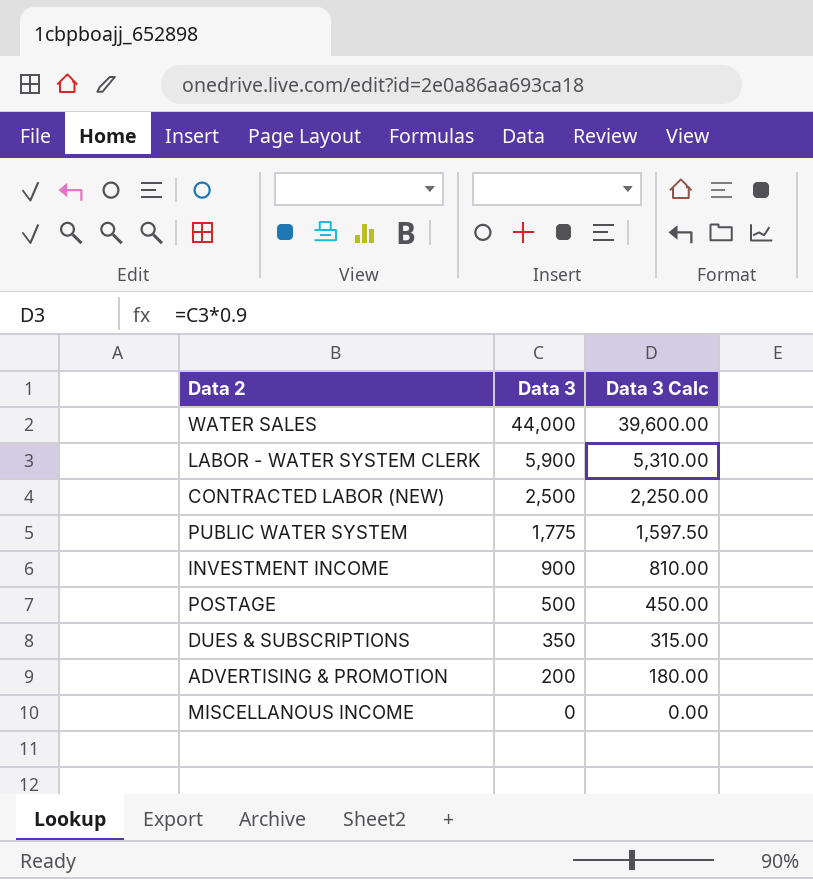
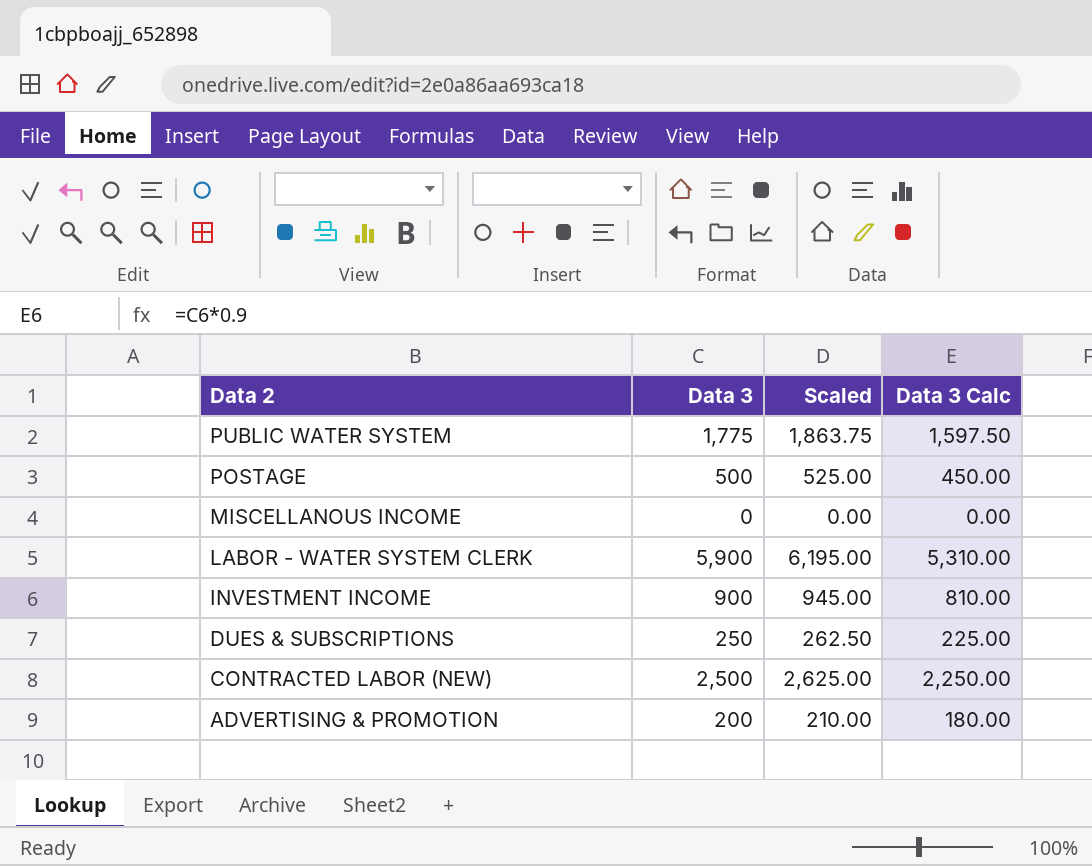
row order: Data 3 descending -> Data 2 descending
column Scaled | formula: none -> [Data 3] * 1.05
row WATER SALES: 44,000 | 39,600.00 -> none
DUES & SUBSCRIPTIONS | Data 3: 350 -> 250
DUES & SUBSCRIPTIONS | Data 3 Calc: 315.00 -> 225.00

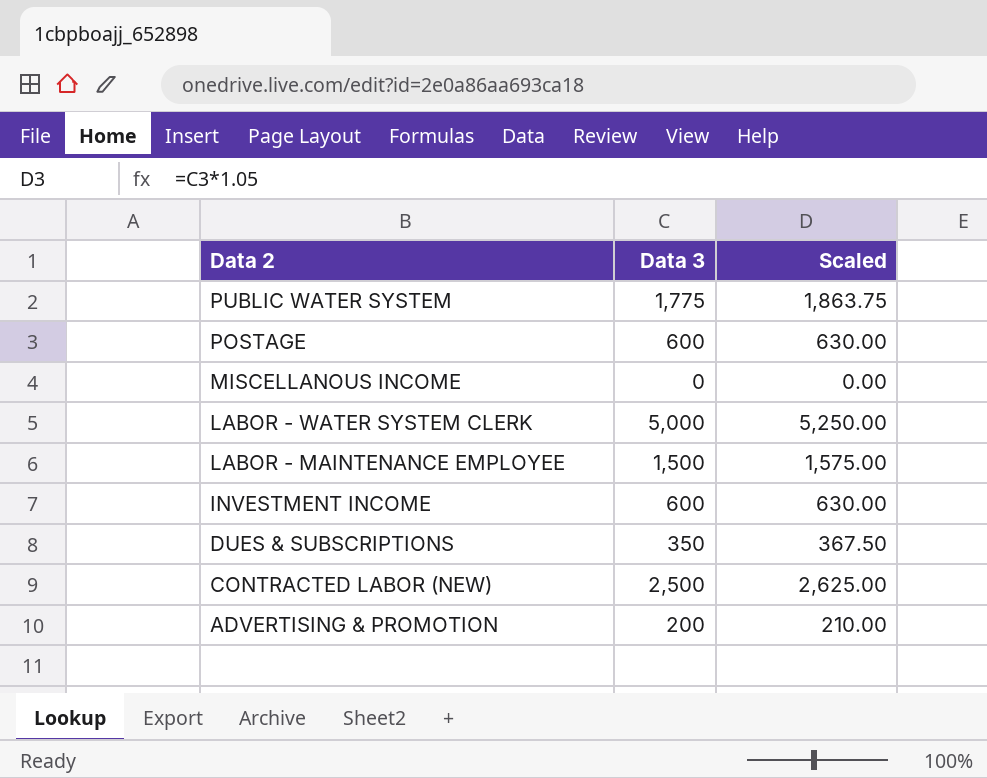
column Data 3 Calc | formula: [Data 3] * 0.9 -> none
POSTAGE | Data 3: 500 -> 600
POSTAGE | Scaled: 525.00 -> 630.00
LABOR - WATER SYSTEM CLERK | Data 3: 5,900 -> 5,000
LABOR - WATER SYSTEM CLERK | Scaled: 6,195.00 -> 5,250.00
row LABOR - MAINTENANCE EMPLOYEE: none -> 1,500 | 1,575.00
INVESTMENT INCOME | Data 3: 900 -> 600
INVESTMENT INCOME | Scaled: 945.00 -> 630.00
DUES & SUBSCRIPTIONS | Data 3: 250 -> 350
DUES & SUBSCRIPTIONS | Scaled: 262.50 -> 367.50

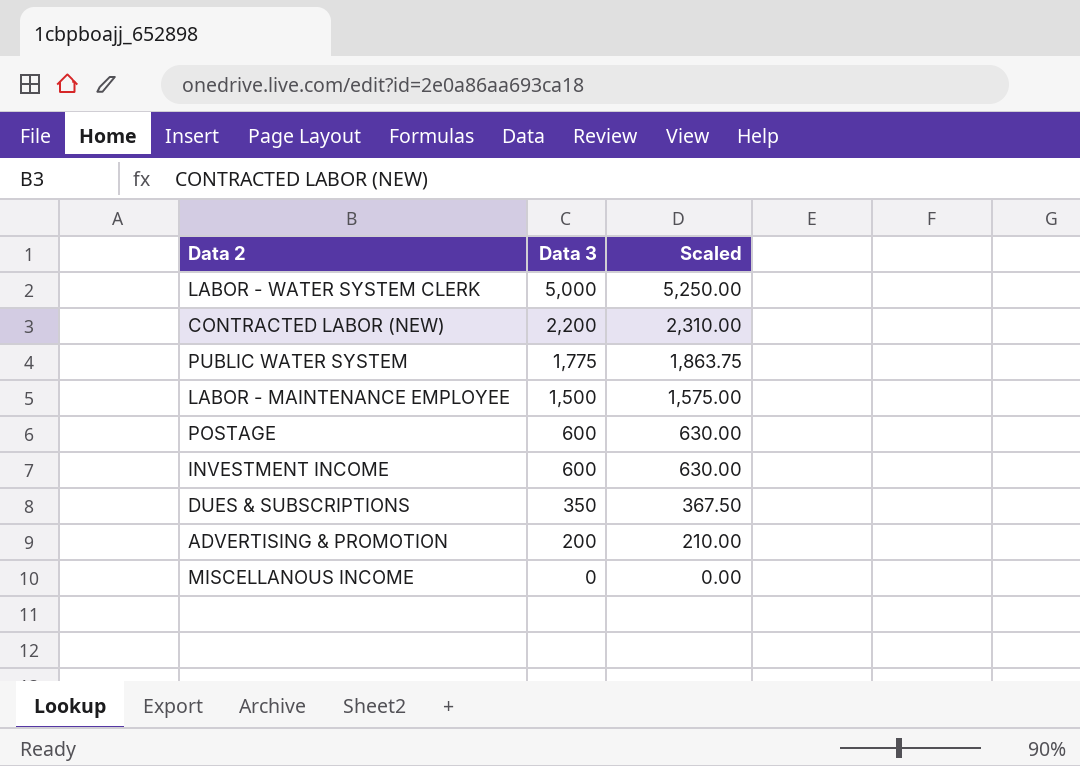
row order: Data 2 descending -> Data 3 descending
CONTRACTED LABOR (NEW) | Data 3: 2,500 -> 2,200
CONTRACTED LABOR (NEW) | Scaled: 2,625.00 -> 2,310.00

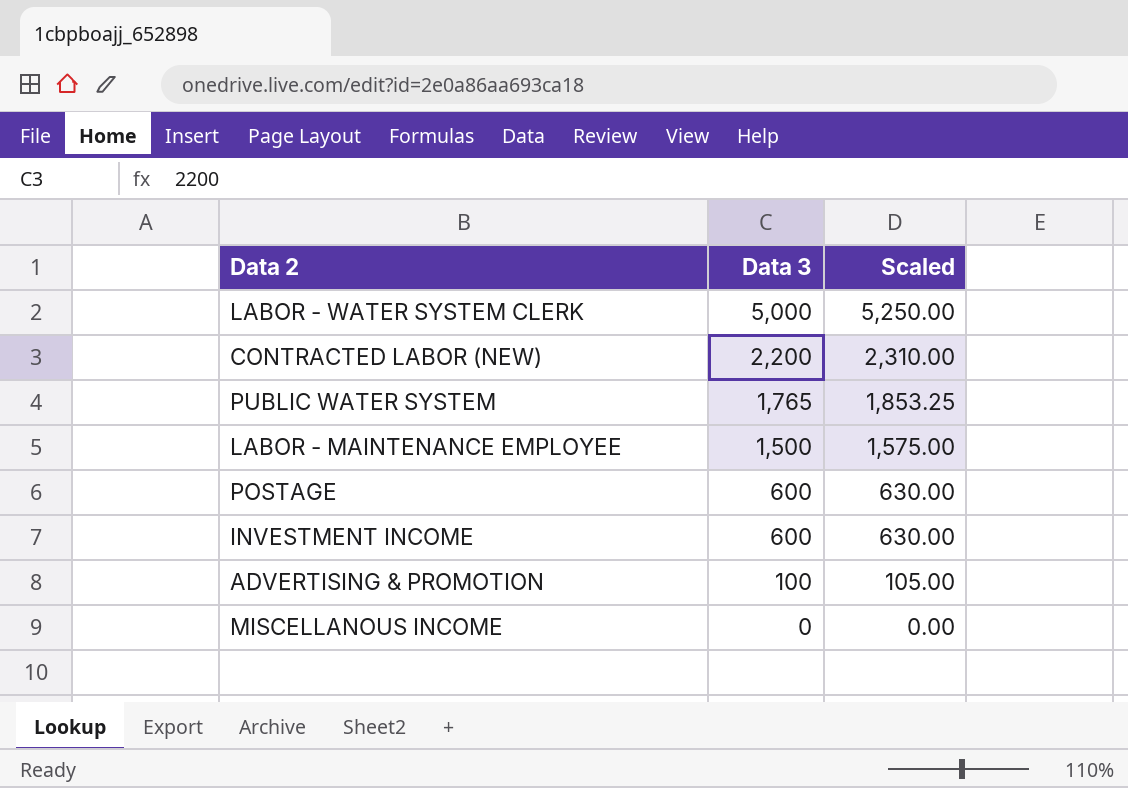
row DUES & SUBSCRIPTIONS: 350 | 367.50 -> none
PUBLIC WATER SYSTEM | Data 3: 1,775 -> 1,765
PUBLIC WATER SYSTEM | Scaled: 1,863.75 -> 1,853.25
ADVERTISING & PROMOTION | Data 3: 200 -> 100
ADVERTISING & PROMOTION | Scaled: 210.00 -> 105.00

